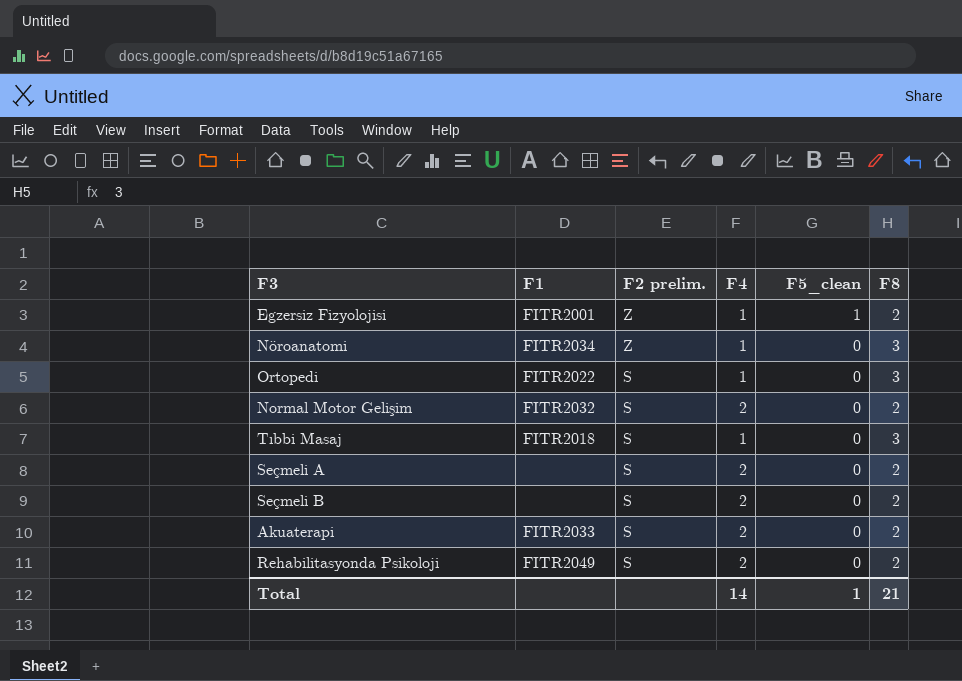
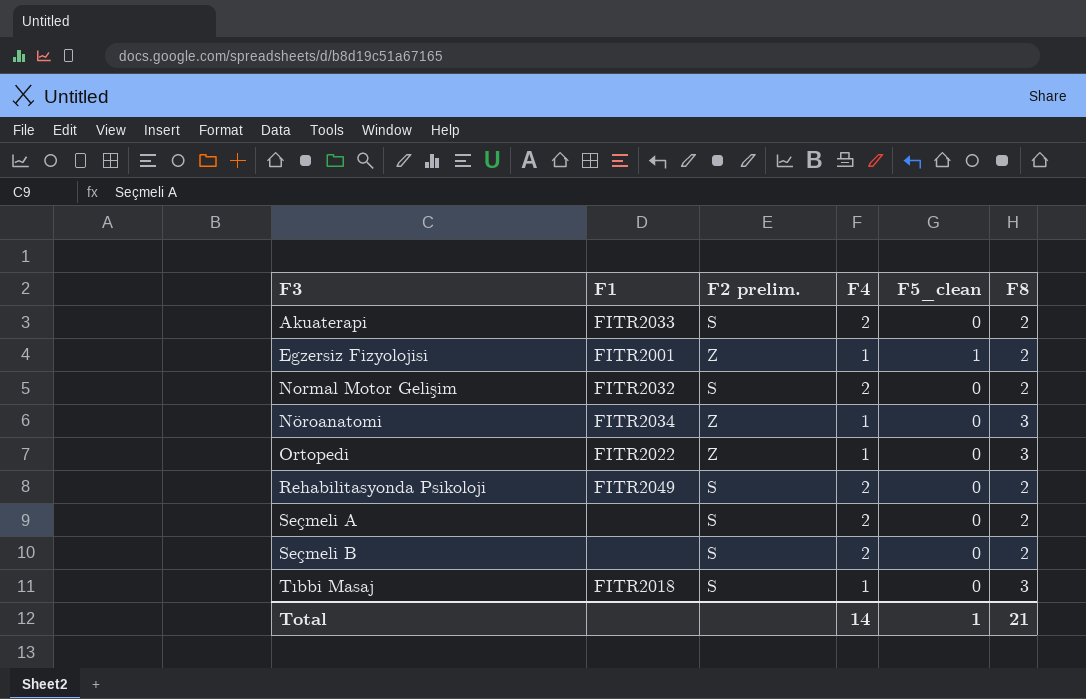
row order: F2 prelim. descending -> F3 ascending
Ortopedi | F2 prelim.: S -> Z

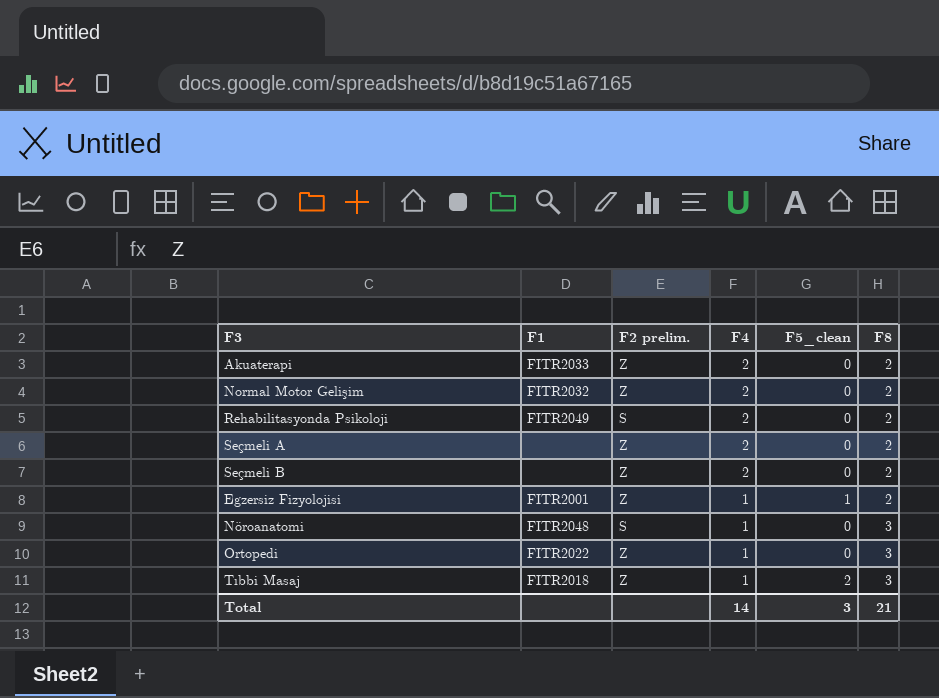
row order: F3 ascending -> F4 descending
Akuaterapi | F2 prelim.: S -> Z
Normal Motor Gelişim | F2 prelim.: S -> Z
Seçmeli A | F2 prelim.: S -> Z
Seçmeli B | F2 prelim.: S -> Z
Nöroanatomi | F1: FITR2034 -> FITR2048
Nöroanatomi | F2 prelim.: Z -> S
Tıbbi Masaj | F2 prelim.: S -> Z
Tıbbi Masaj | F5_clean: 0 -> 2
Total | F5_clean: 1 -> 3

